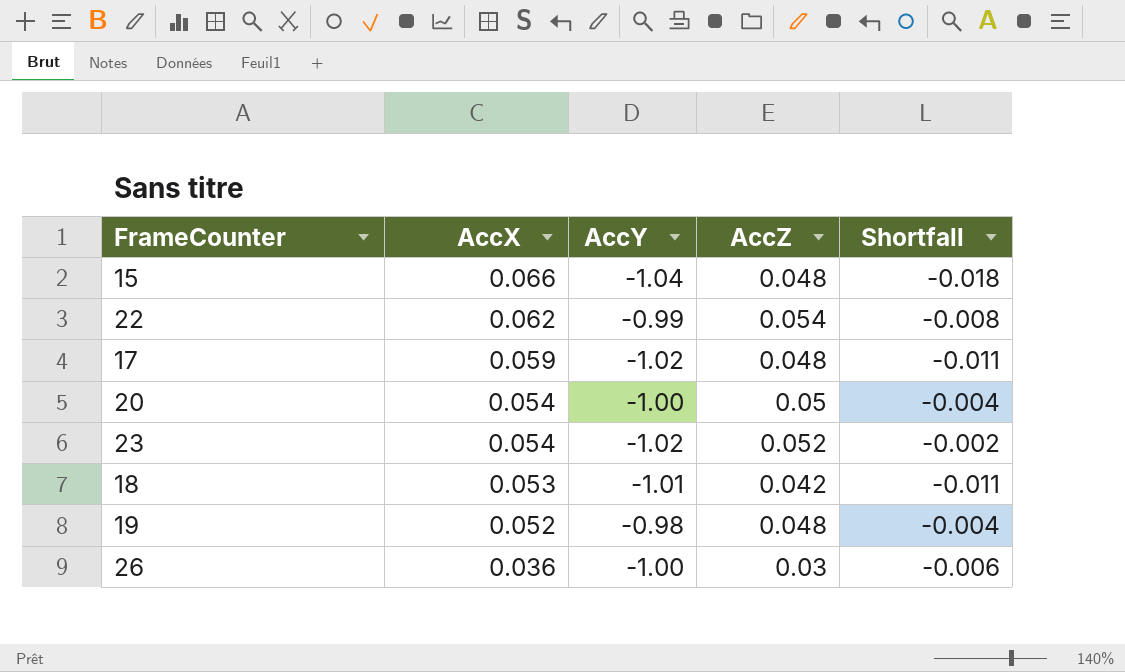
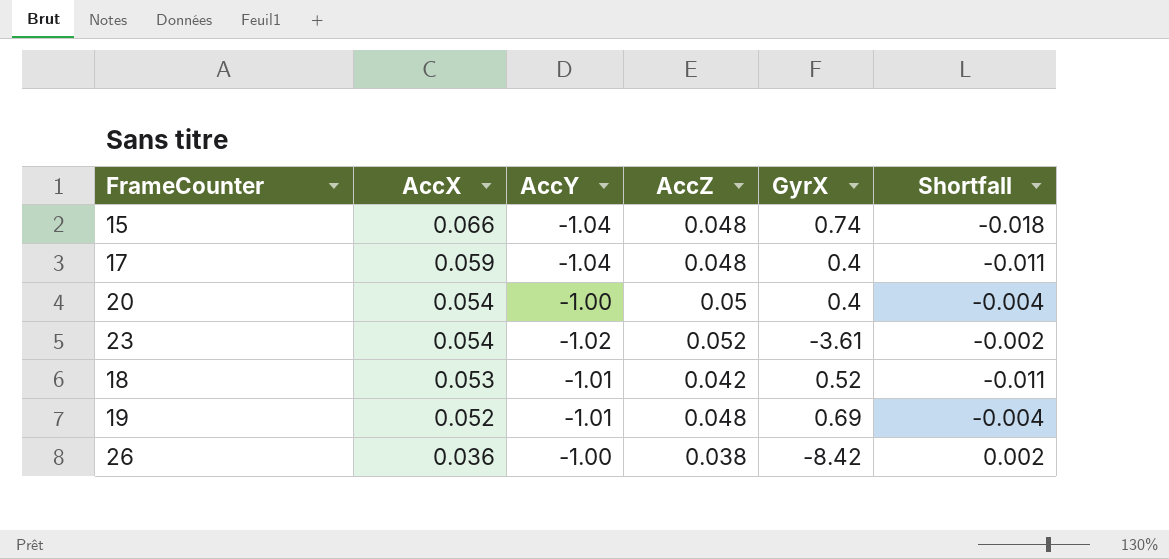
column GyrX | position: none -> 5
row 22: 0.062 | -0.99 | 0.054 | -0.008 -> none
17 | AccY: -1.02 -> -1.04
19 | AccY: -0.98 -> -1.01
26 | AccZ: 0.03 -> 0.038
26 | Shortfall: -0.006 -> 0.002

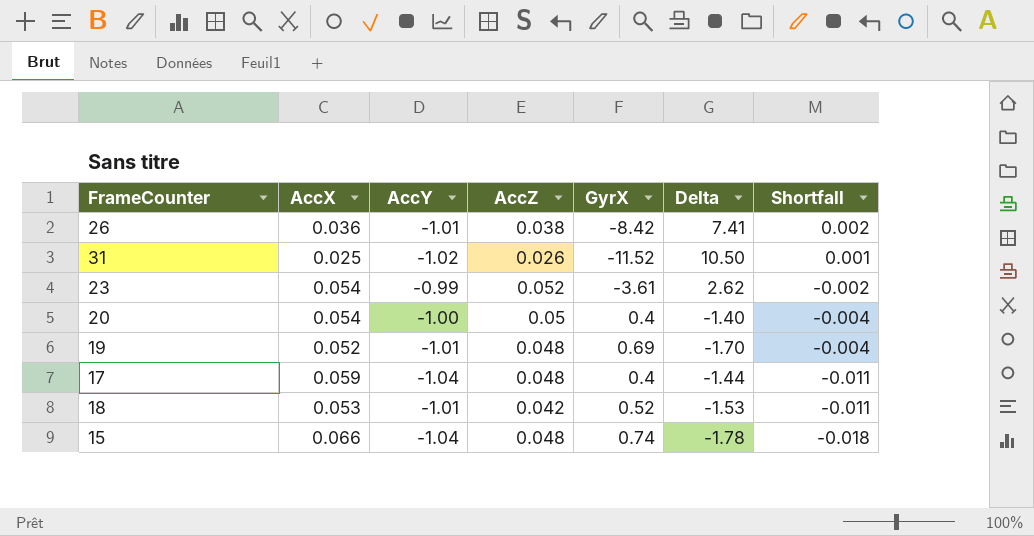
row order: AccX descending -> Shortfall descending
column Delta | formula: none -> [AccY] - [GyrX]
26 | AccY: -1.00 -> -1.01
row 31: none -> 0.025 | -1.02 | 0.026 | -11.52 | 10.50 | 0.001
23 | AccY: -1.02 -> -0.99

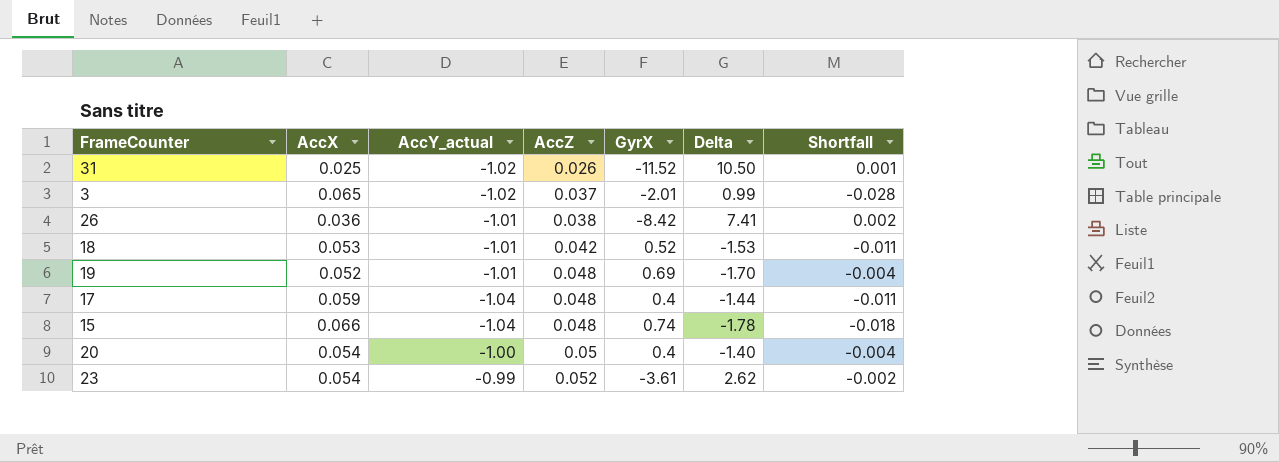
row order: Shortfall descending -> AccZ ascending
column name: AccY -> AccY_actual
row 3: none -> 0.065 | -1.02 | 0.037 | -2.01 | 0.99 | -0.028

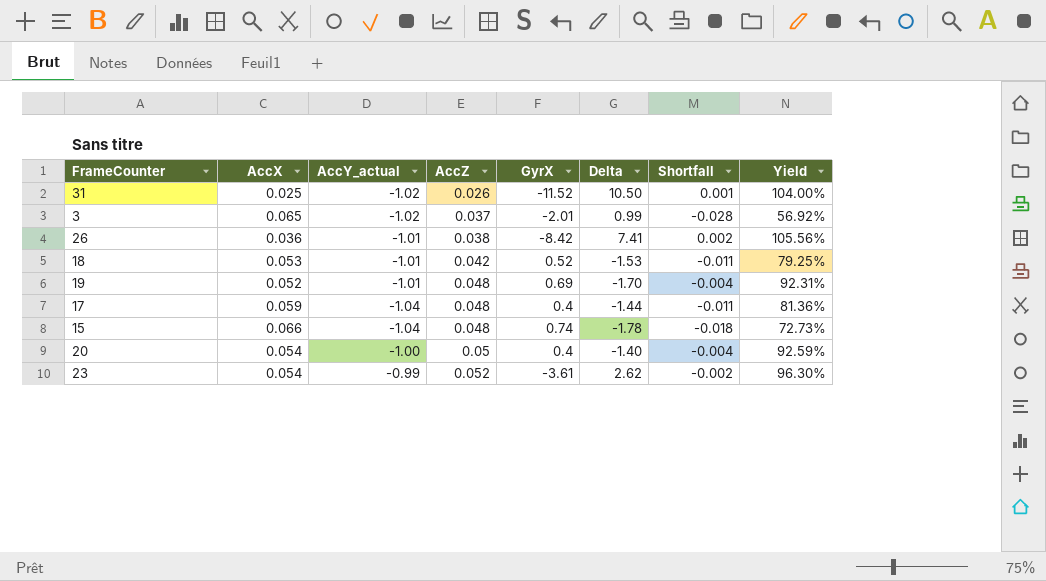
column Yield | formula: none -> [AccZ] / [AccX]

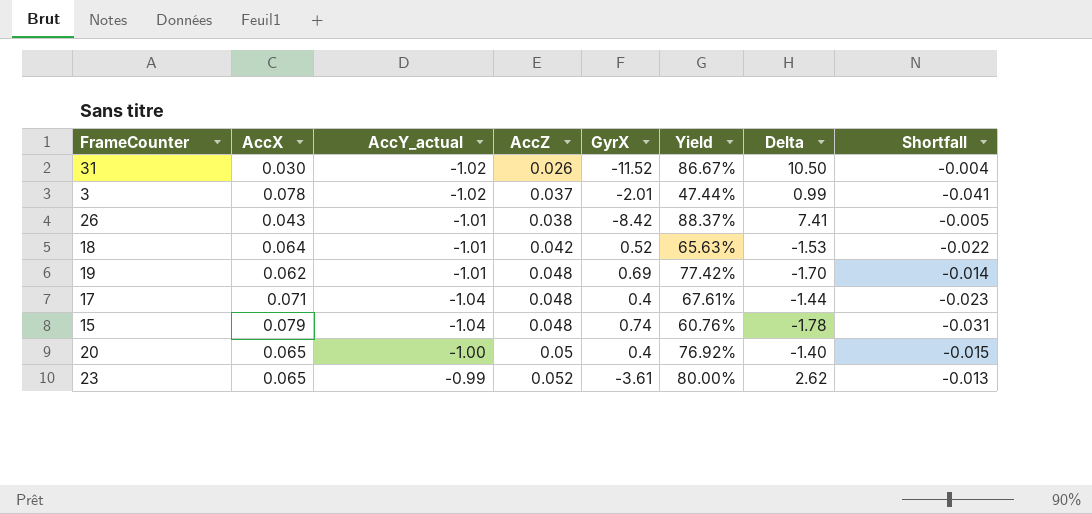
column Yield | position: 8 -> 6
31 | AccX: 0.025 -> 0.030
31 | Yield: 104.00% -> 86.67%
31 | Shortfall: 0.001 -> -0.004
3 | AccX: 0.065 -> 0.078
3 | Yield: 56.92% -> 47.44%
3 | Shortfall: -0.028 -> -0.041
26 | AccX: 0.036 -> 0.043
26 | Yield: 105.56% -> 88.37%
26 | Shortfall: 0.002 -> -0.005
18 | AccX: 0.053 -> 0.064
18 | Yield: 79.25% -> 65.63%
18 | Shortfall: -0.011 -> -0.022
19 | AccX: 0.052 -> 0.062
19 | Yield: 92.31% -> 77.42%
19 | Shortfall: -0.004 -> -0.014
17 | AccX: 0.059 -> 0.071
17 | Yield: 81.36% -> 67.61%
17 | Shortfall: -0.011 -> -0.023
15 | AccX: 0.066 -> 0.079
15 | Yield: 72.73% -> 60.76%
15 | Shortfall: -0.018 -> -0.031
20 | AccX: 0.054 -> 0.065
20 | Yield: 92.59% -> 76.92%
20 | Shortfall: -0.004 -> -0.015
23 | AccX: 0.054 -> 0.065
23 | Yield: 96.30% -> 80.00%
23 | Shortfall: -0.002 -> -0.013

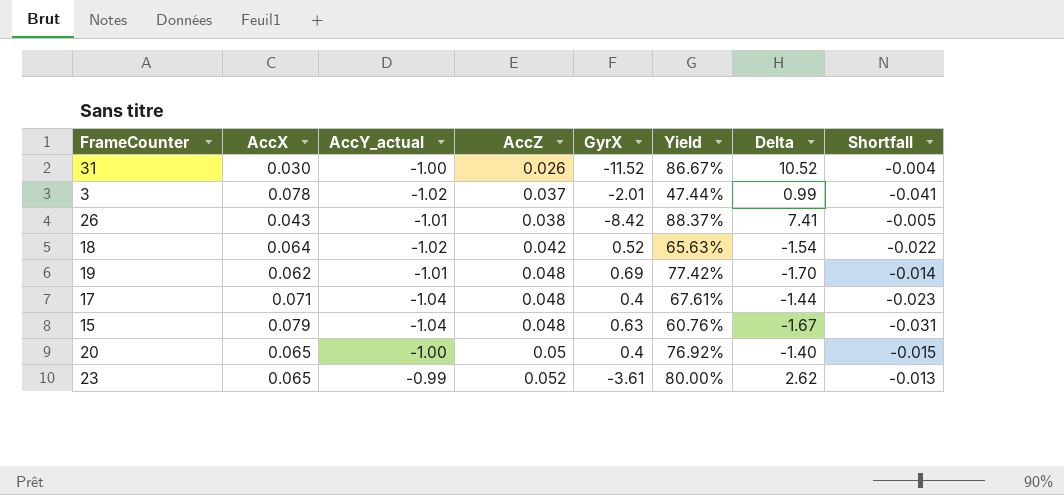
31 | AccY_actual: -1.02 -> -1.00
31 | Delta: 10.50 -> 10.52
18 | AccY_actual: -1.01 -> -1.02
18 | Delta: -1.53 -> -1.54
15 | GyrX: 0.74 -> 0.63
15 | Delta: -1.78 -> -1.67

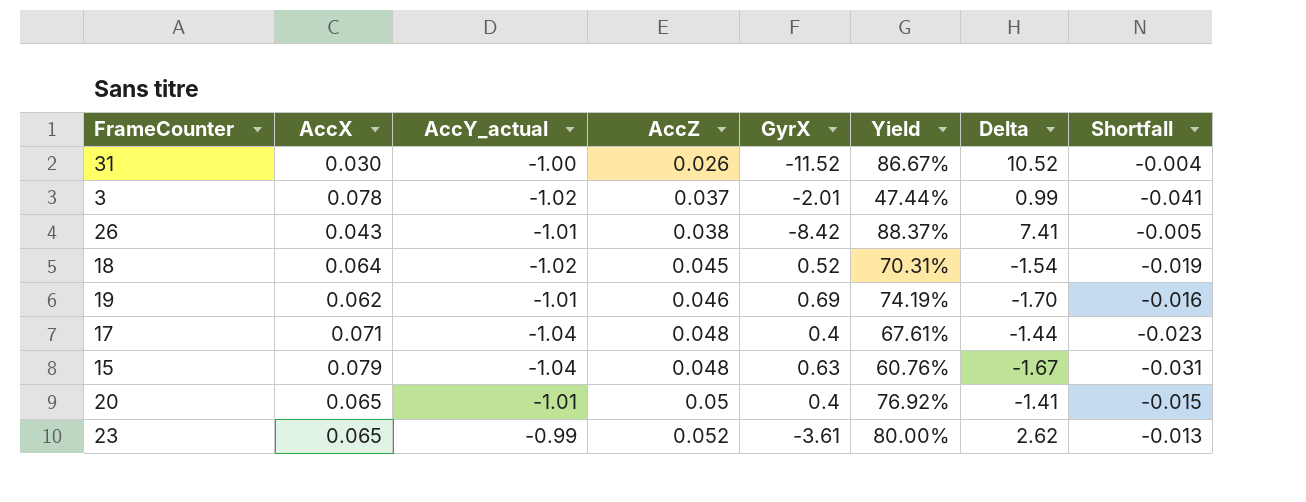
18 | AccZ: 0.042 -> 0.045
18 | Yield: 65.63% -> 70.31%
18 | Shortfall: -0.022 -> -0.019
19 | AccZ: 0.048 -> 0.046
19 | Yield: 77.42% -> 74.19%
19 | Shortfall: -0.014 -> -0.016
20 | AccY_actual: -1.00 -> -1.01
20 | Delta: -1.40 -> -1.41

